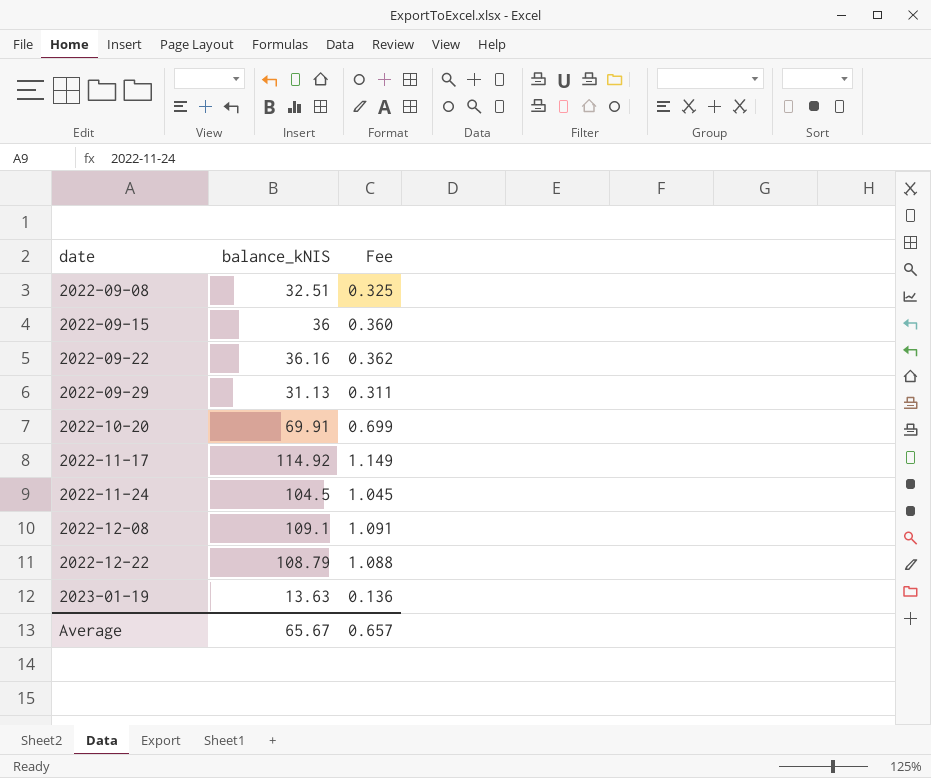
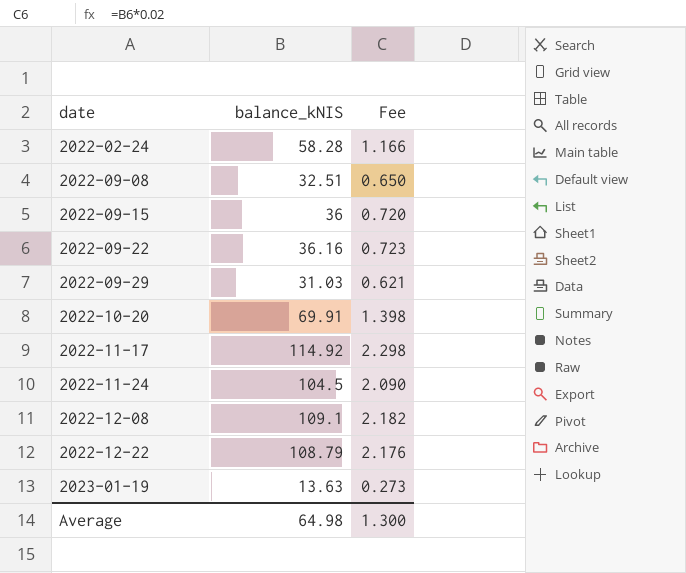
column Fee | formula: [balance_kNIS] * 0.01 -> [balance_kNIS] * 0.02
row 2022-02-24: none -> 58.28 | 1.166
2022-09-29 | balance_kNIS: 31.13 -> 31.03
Average | balance_kNIS: 65.67 -> 64.98
Average | Fee: 0.657 -> 1.300

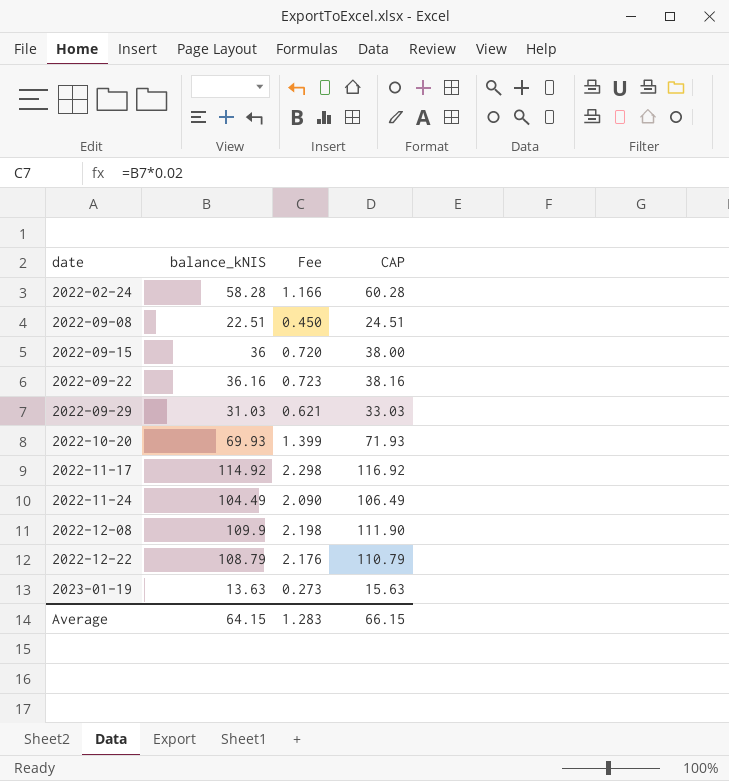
column CAP | formula: none -> [balance_kNIS] + 2
2022-09-08 | balance_kNIS: 32.51 -> 22.51
2022-09-08 | Fee: 0.650 -> 0.450
2022-10-20 | balance_kNIS: 69.91 -> 69.93
2022-10-20 | Fee: 1.398 -> 1.399
2022-11-24 | balance_kNIS: 104.5 -> 104.49
2022-12-08 | balance_kNIS: 109.1 -> 109.9
2022-12-08 | Fee: 2.182 -> 2.198
Average | balance_kNIS: 64.98 -> 64.15
Average | Fee: 1.300 -> 1.283

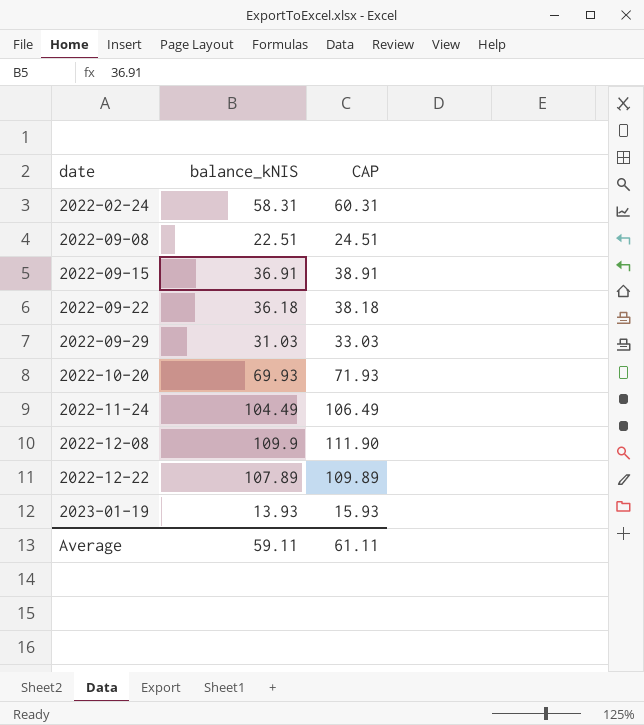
column Fee | formula: [balance_kNIS] * 0.02 -> none
row 2022-11-17: 114.92 | 2.298 | 116.92 -> none
2022-02-24 | balance_kNIS: 58.28 -> 58.31
2022-02-24 | CAP: 60.28 -> 60.31
2022-09-15 | balance_kNIS: 36 -> 36.91
2022-09-15 | CAP: 38.00 -> 38.91
2022-09-22 | balance_kNIS: 36.16 -> 36.18
2022-09-22 | CAP: 38.16 -> 38.18
2022-12-22 | balance_kNIS: 108.79 -> 107.89
2022-12-22 | CAP: 110.79 -> 109.89
2023-01-19 | balance_kNIS: 13.63 -> 13.93
2023-01-19 | CAP: 15.63 -> 15.93
Average | balance_kNIS: 64.15 -> 59.11
Average | CAP: 66.15 -> 61.11

